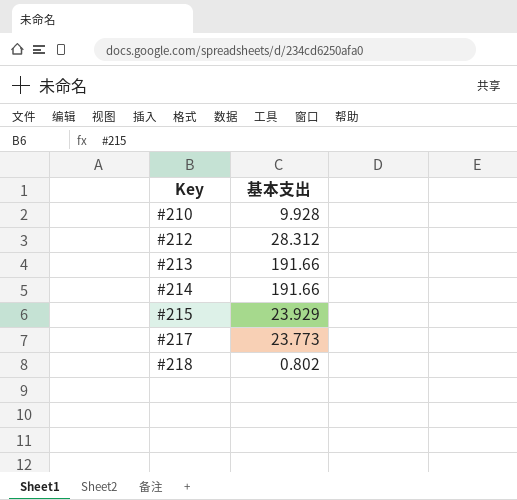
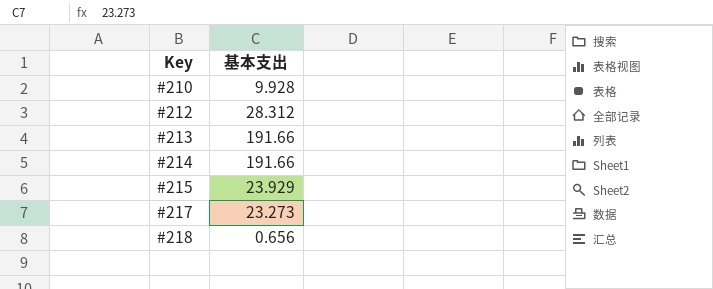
#217 | 基本支出: 23.773 -> 23.273
#218 | 基本支出: 0.802 -> 0.656

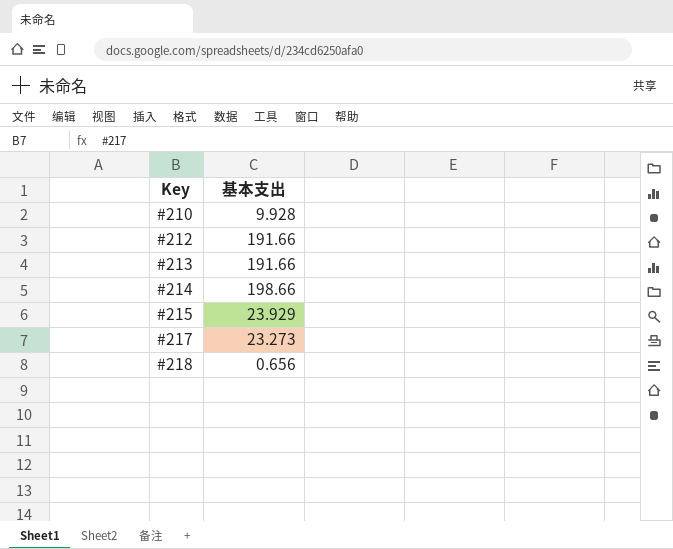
#212 | 基本支出: 28.312 -> 191.66
#214 | 基本支出: 191.66 -> 198.66

